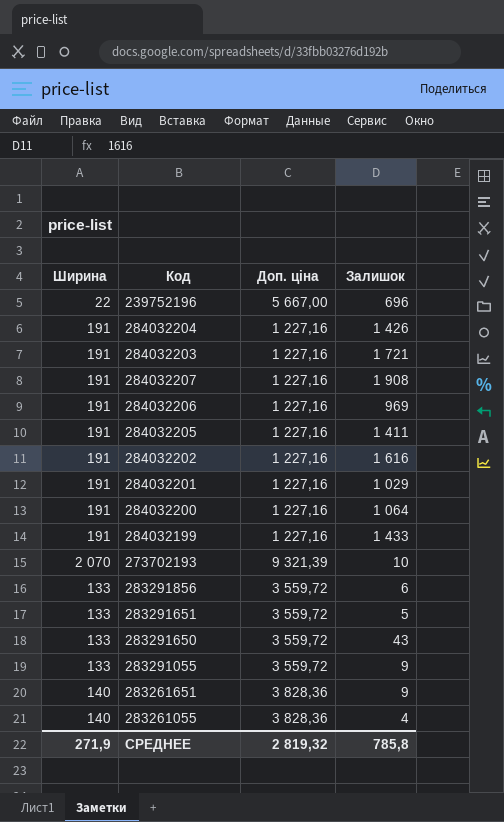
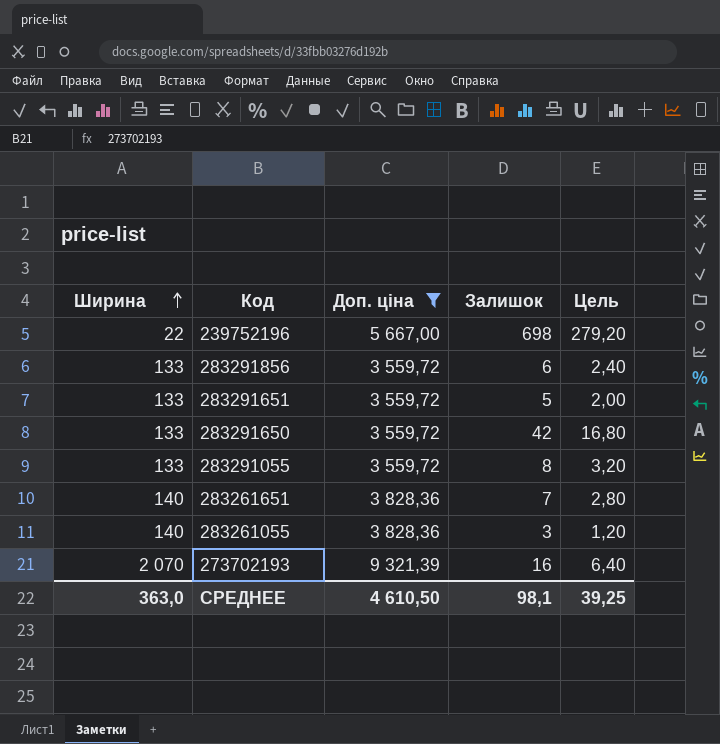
filter: none -> Доп. ціна != 1 227,16
row order: none -> Ширина ascending
column Цель | formula: none -> [Залишок] * 0,4
239752196 | Залишок: 696 -> 698
283291650 | Залишок: 43 -> 42
283291055 | Залишок: 9 -> 8
283261651 | Залишок: 9 -> 7
283261055 | Залишок: 4 -> 3
273702193 | Залишок: 10 -> 16
СРЕДНЕЕ | Ширина: 271,9 -> 363,0
СРЕДНЕЕ | Доп. ціна: 2 819,32 -> 4 610,50
СРЕДНЕЕ | Залишок: 785,8 -> 98,1

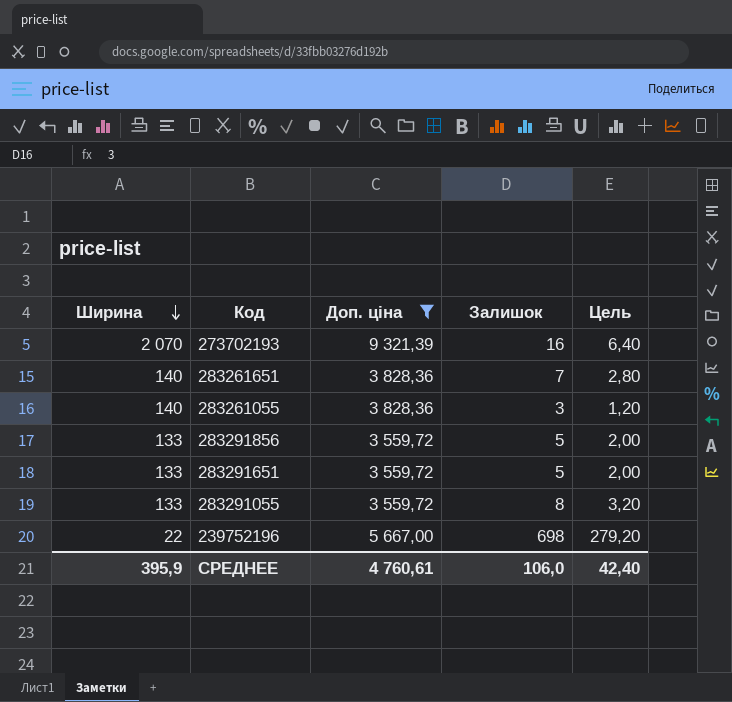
row order: Ширина ascending -> Ширина descending
row 283291650: 133 | 3 559,72 | 42 | 16,80 -> none
283291856 | Залишок: 6 -> 5
283291856 | Цель: 2,40 -> 2,00
СРЕДНЕЕ | Ширина: 363,0 -> 395,9
СРЕДНЕЕ | Доп. ціна: 4 610,50 -> 4 760,61
СРЕДНЕЕ | Залишок: 98,1 -> 106,0
СРЕДНЕЕ | Цель: 39,25 -> 42,40

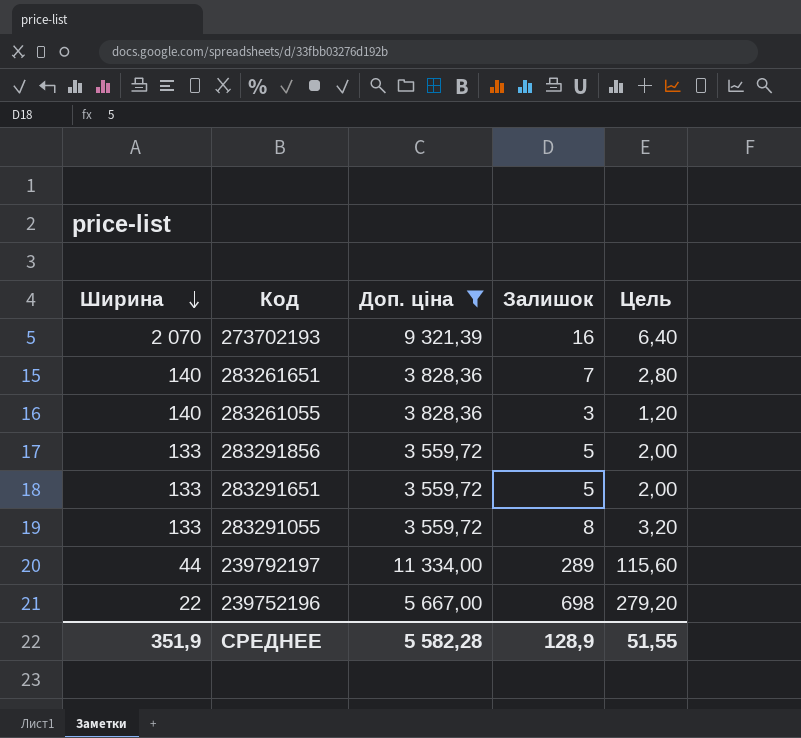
row 239792197: none -> 44 | 11 334,00 | 289 | 115,60
СРЕДНЕЕ | Ширина: 395,9 -> 351,9
СРЕДНЕЕ | Доп. ціна: 4 760,61 -> 5 582,28
СРЕДНЕЕ | Залишок: 106,0 -> 128,9
СРЕДНЕЕ | Цель: 42,40 -> 51,55

